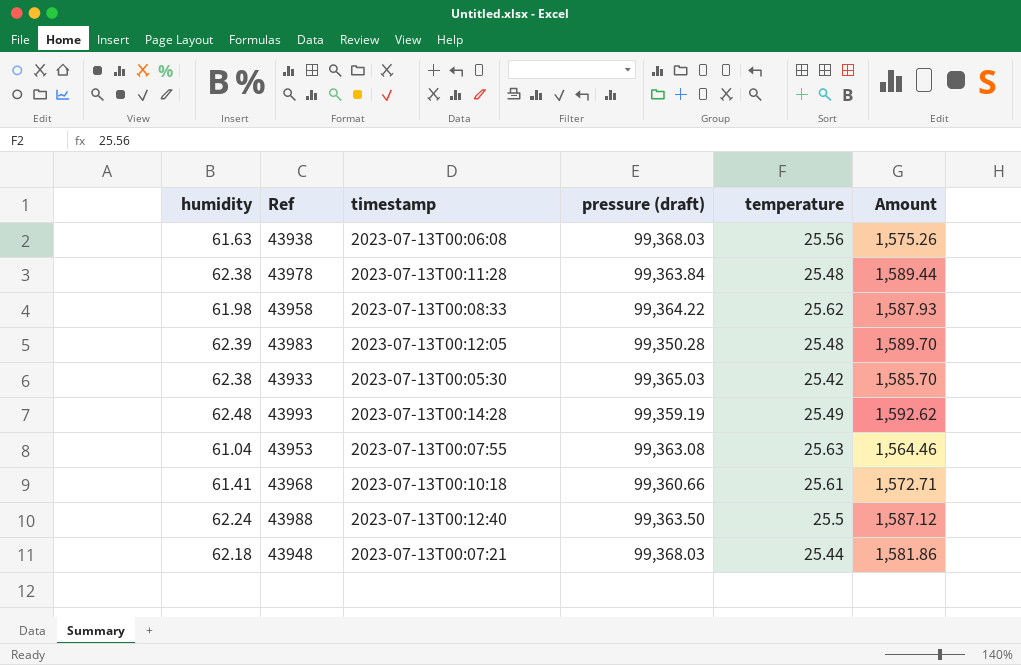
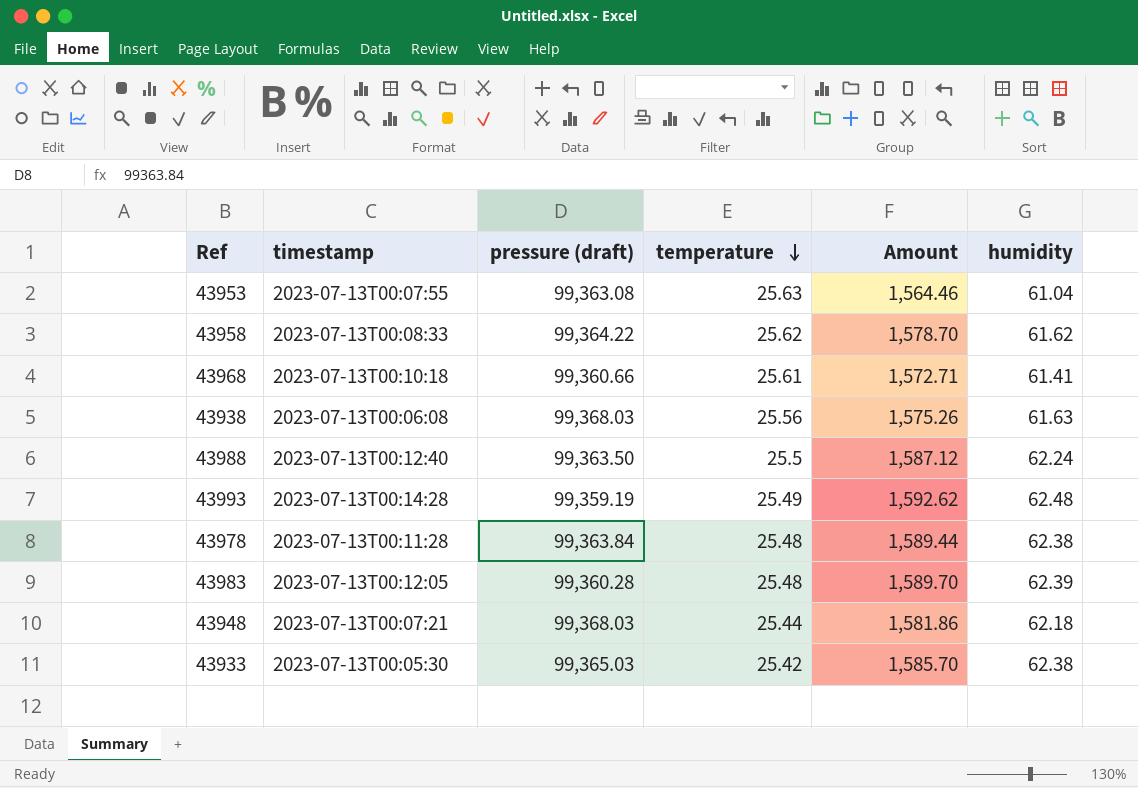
row order: none -> temperature descending
column humidity | position: 1 -> 6
43958 | Amount: 1,587.93 -> 1,578.70
43958 | humidity: 61.98 -> 61.62
43983 | pressure (draft): 99,350.28 -> 99,360.28

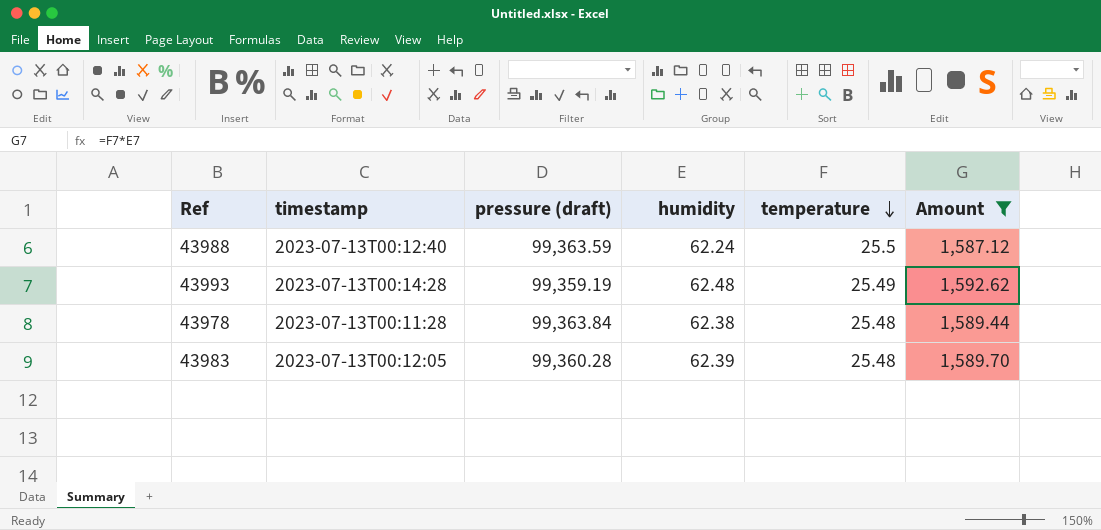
filter: none -> Amount >= 1,587.12
column humidity | position: 6 -> 4
43988 | pressure (draft): 99,363.50 -> 99,363.59

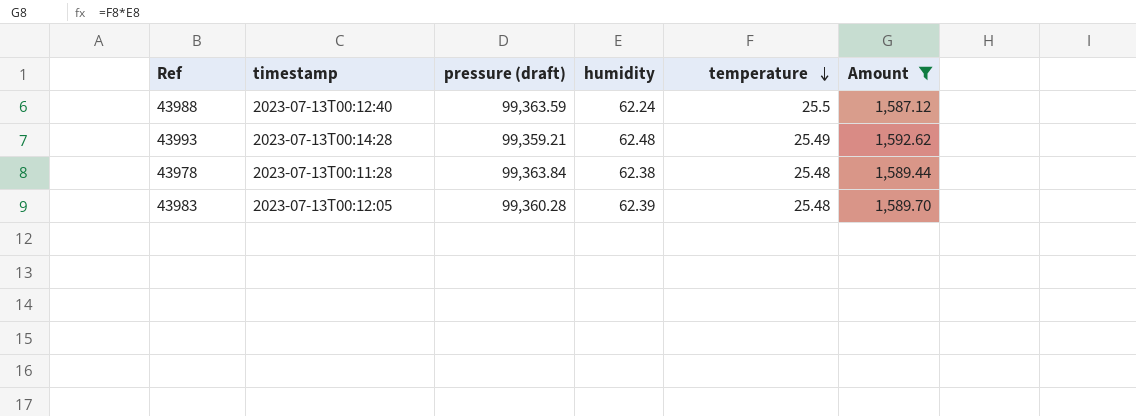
43993 | pressure (draft): 99,359.19 -> 99,359.21

